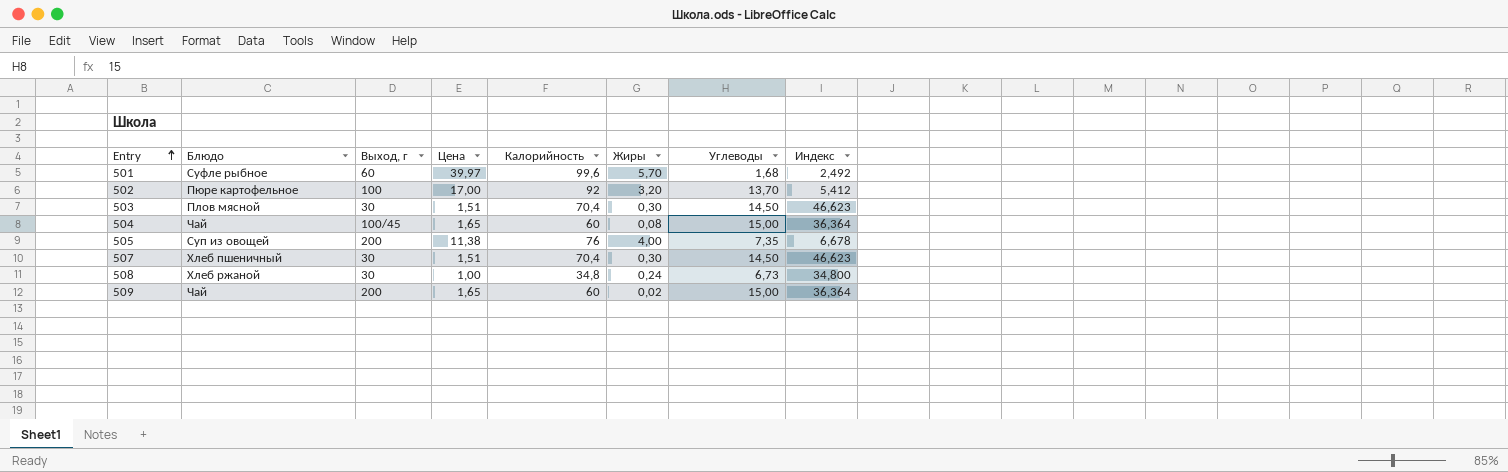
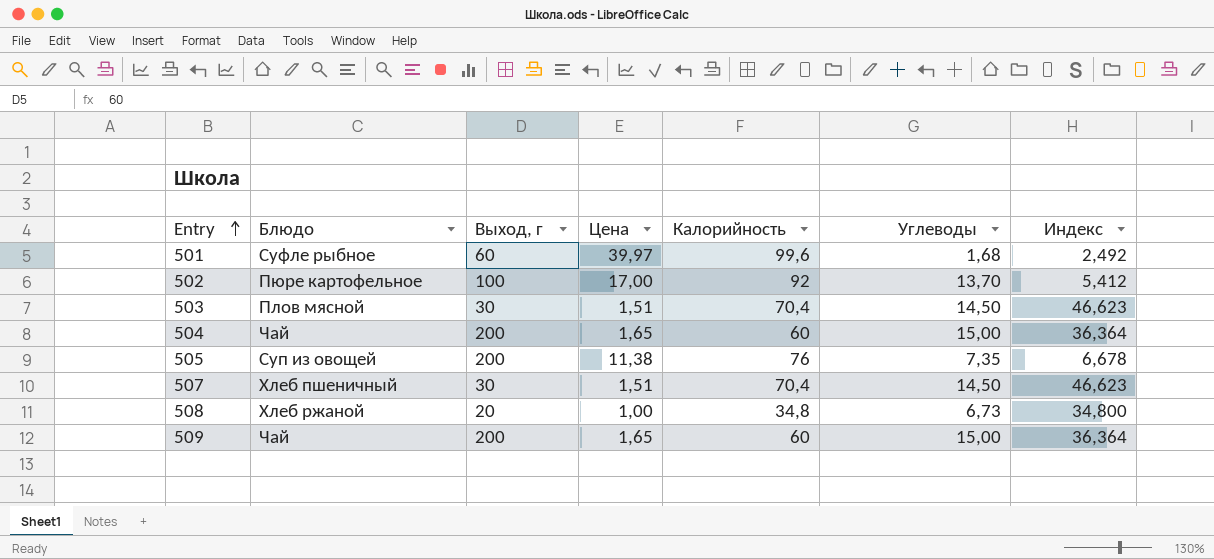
column Жиры | position: 6 -> none
504 | Выход, г: 100/45 -> 200
508 | Выход, г: 30 -> 20

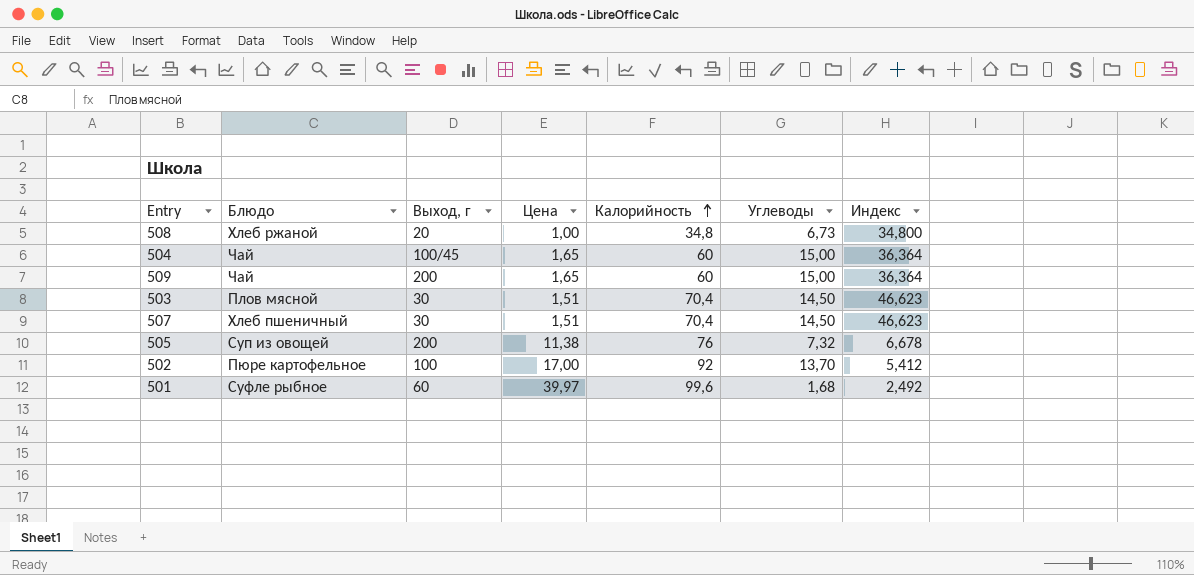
row order: Entry ascending -> Калорийность ascending
504 | Выход, г: 200 -> 100/45
505 | Углеводы: 7,35 -> 7,32

